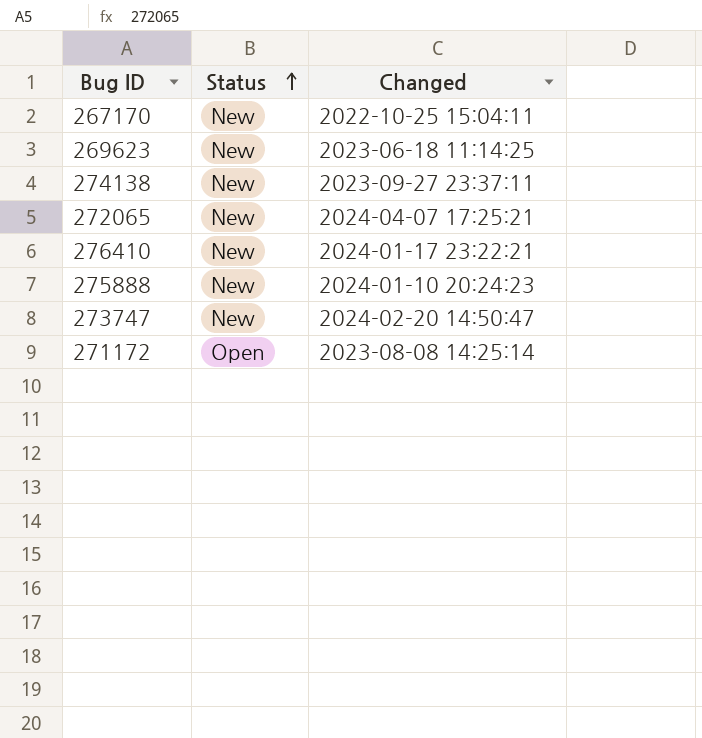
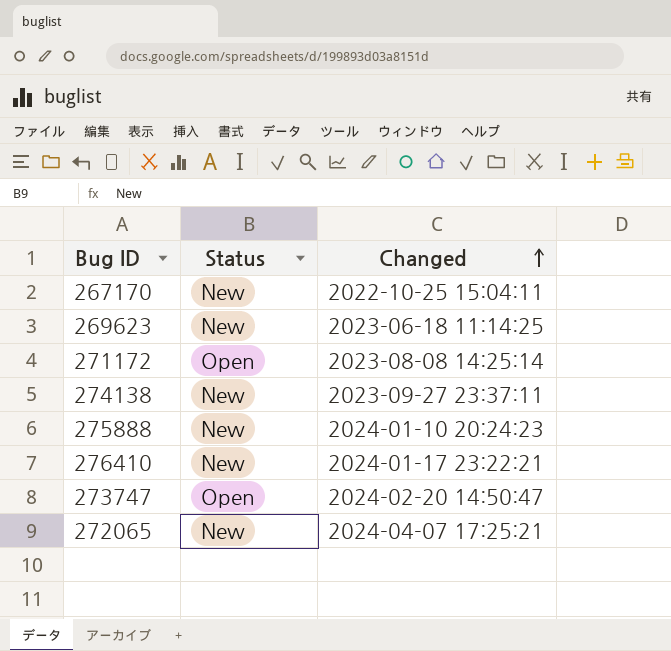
row order: Status ascending -> Changed ascending
273747 | Status: New -> Open

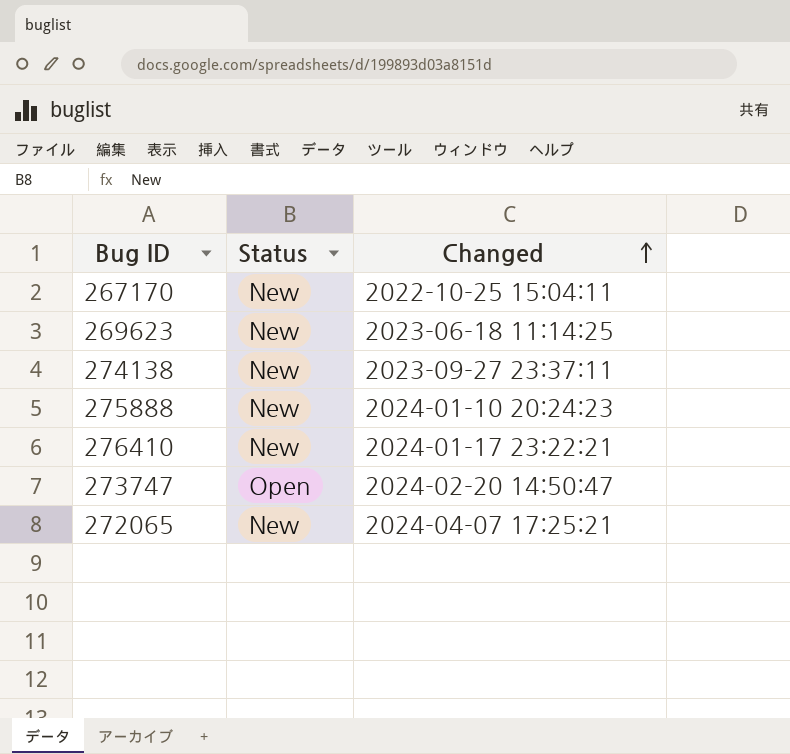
row 271172: Open | 2023-08-08 14:25:14 -> none

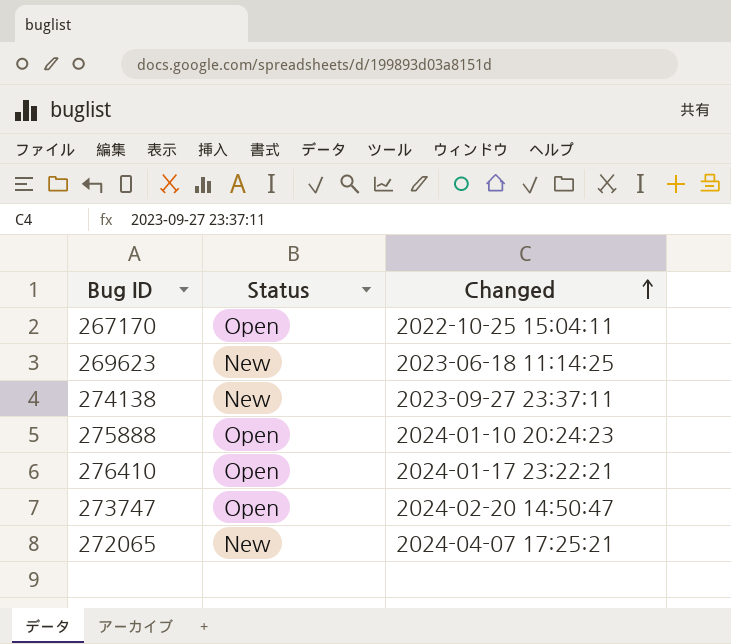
267170 | Status: New -> Open
275888 | Status: New -> Open
276410 | Status: New -> Open

